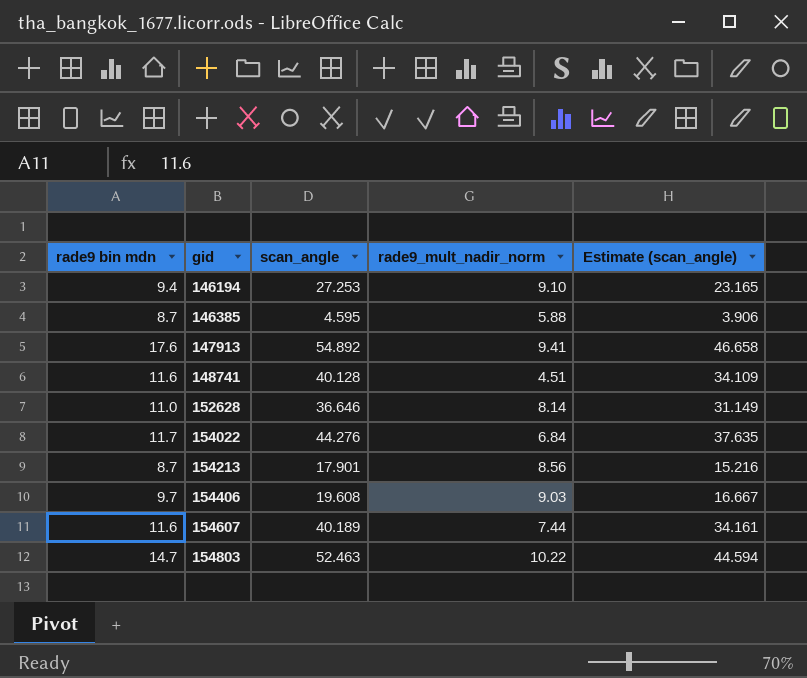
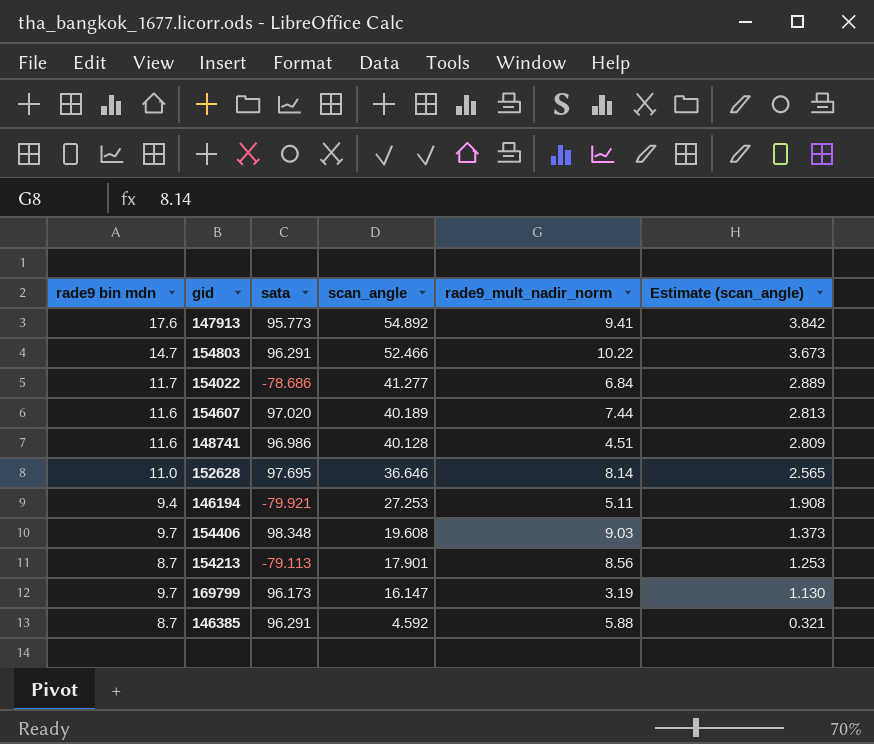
row order: gid ascending -> scan_angle descending
column sata | position: none -> 3
column Estimate (scan_angle) | formula: [scan_angle] * 0.85 -> [scan_angle] * 0.07
154803 | scan_angle: 52.463 -> 52.466
154022 | scan_angle: 44.276 -> 41.277
146194 | rade9_mult_nadir_norm: 9.10 -> 5.11
row 169799: none -> 9.7 | 96.173 | 16.147 | 3.19 | 1.130
146385 | scan_angle: 4.595 -> 4.592

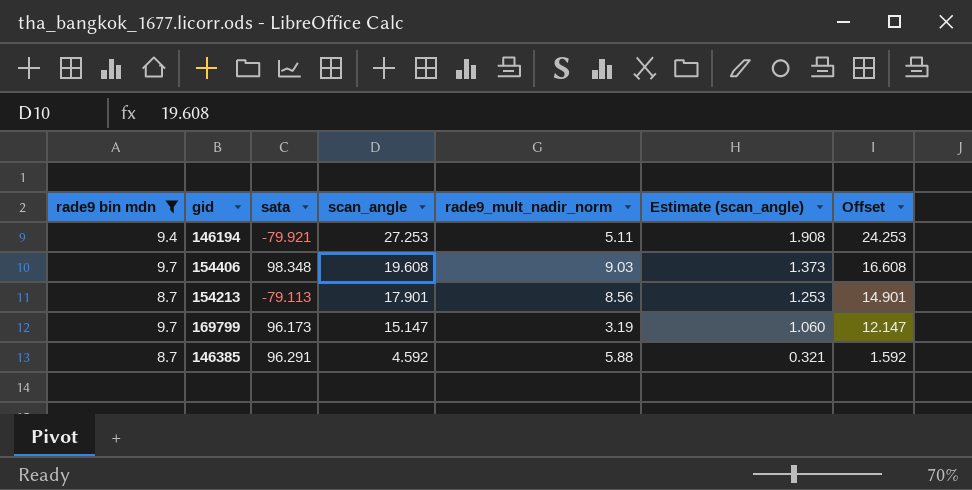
filter: none -> rade9 bin mdn <= 9.7
column Offset | formula: none -> [scan_angle] - 3
169799 | scan_angle: 16.147 -> 15.147
169799 | Estimate (scan_angle): 1.130 -> 1.060

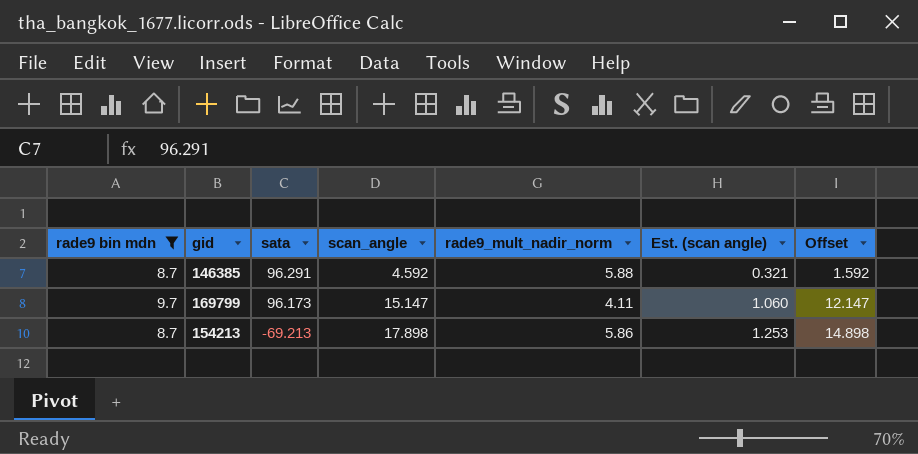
row order: scan_angle descending -> sata descending
column name: Estimate (scan_angle) -> Est. (scan angle)
row 146194: 9.4 | -79.921 | 27.253 | 5.11 | 1.908 | 24.253 -> none
row 154406: 9.7 | 98.348 | 19.608 | 9.03 | 1.373 | 16.608 -> none
169799 | rade9_mult_nadir_norm: 3.19 -> 4.11
154213 | sata: -79.113 -> -69.213
154213 | scan_angle: 17.901 -> 17.898
154213 | rade9_mult_nadir_norm: 8.56 -> 5.86
154213 | Offset: 14.901 -> 14.898

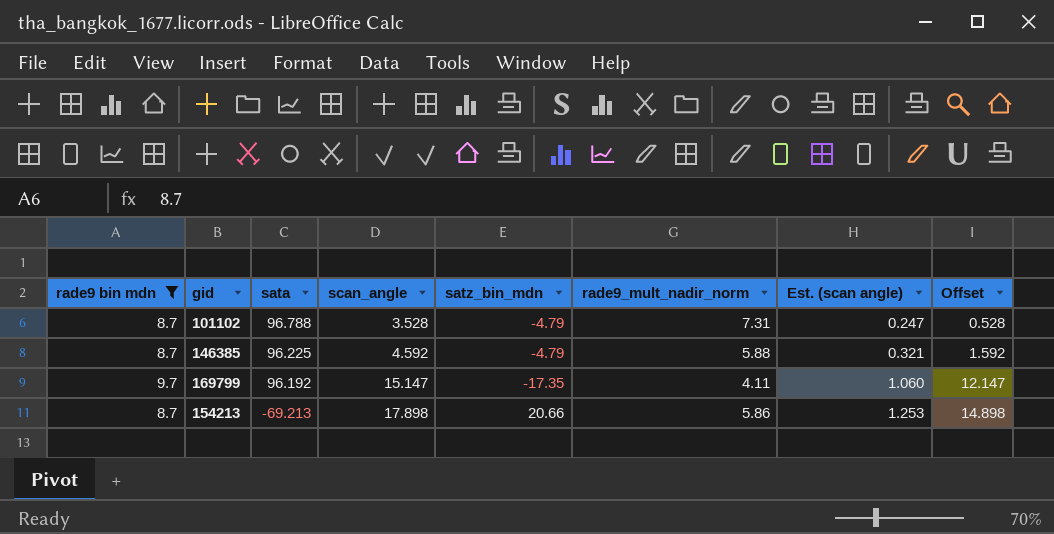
column satz_bin_mdn | position: none -> 5
row 101102: none -> 8.7 | 96.788 | 3.528 | -4.79 | 7.31 | 0.247 | 0.528
146385 | sata: 96.291 -> 96.225
169799 | sata: 96.173 -> 96.192

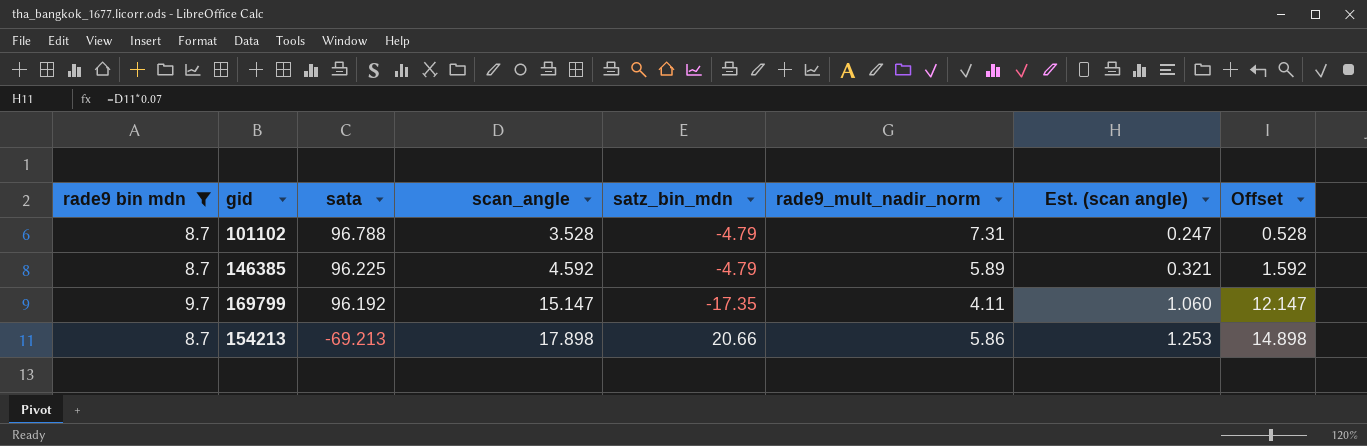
146385 | rade9_mult_nadir_norm: 5.88 -> 5.89

